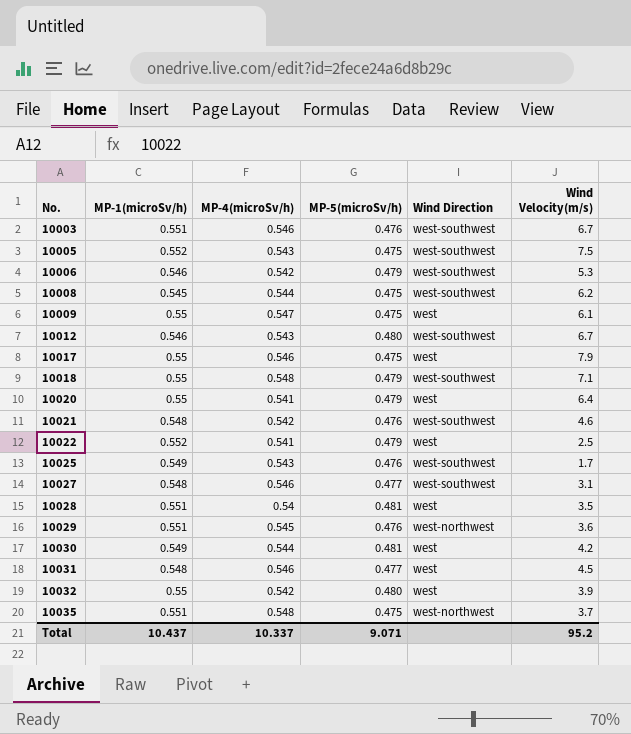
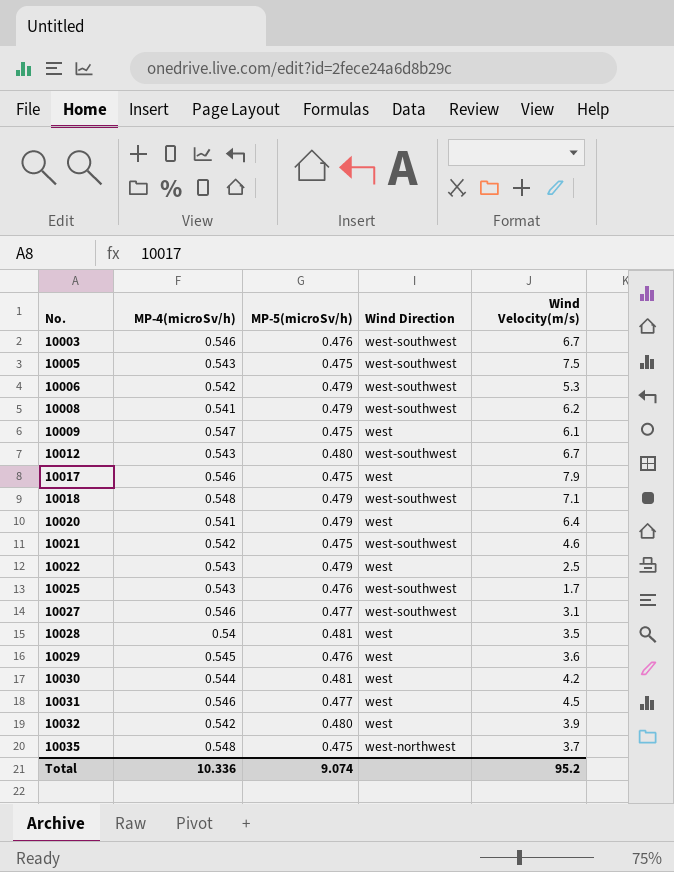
column MP-1(microSv/h) | position: 2 -> none
10008 | MP-4(microSv/h): 0.544 -> 0.541
10008 | MP-5(microSv/h): 0.475 -> 0.479
10021 | MP-5(microSv/h): 0.476 -> 0.475
10022 | MP-4(microSv/h): 0.541 -> 0.543
10029 | Wind Direction: west-northwest -> west
Total | MP-4(microSv/h): 10.337 -> 10.336
Total | MP-5(microSv/h): 9.071 -> 9.074

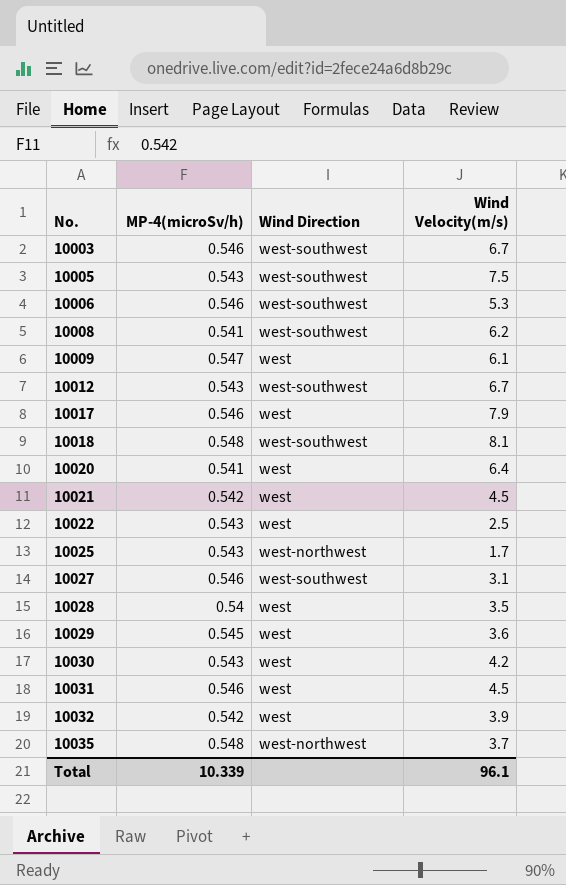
column MP-5(microSv/h) | position: 3 -> none
10006 | MP-4(microSv/h): 0.542 -> 0.546
10018 | Wind Velocity(m/s): 7.1 -> 8.1
10021 | Wind Direction: west-southwest -> west
10021 | Wind Velocity(m/s): 4.6 -> 4.5
10025 | Wind Direction: west-southwest -> west-northwest
10030 | MP-4(microSv/h): 0.544 -> 0.543
Total | MP-4(microSv/h): 10.336 -> 10.339
Total | Wind Velocity(m/s): 95.2 -> 96.1

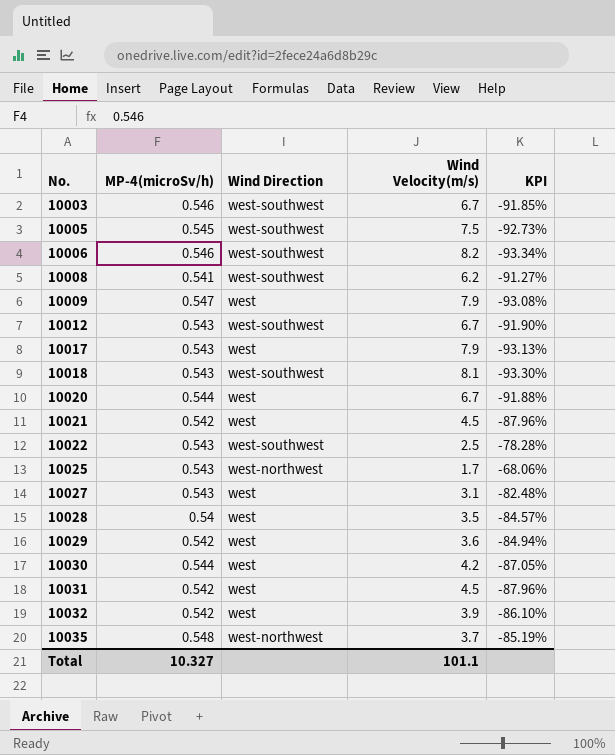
column KPI | formula: none -> ([MP-4(microSv/h)] - [Wind Velocity(m/s)]) / [Wind Velocity(m/s)]
10005 | MP-4(microSv/h): 0.543 -> 0.545
10006 | Wind Velocity(m/s): 5.3 -> 8.2
10009 | Wind Velocity(m/s): 6.1 -> 7.9
10017 | MP-4(microSv/h): 0.546 -> 0.543
10018 | MP-4(microSv/h): 0.548 -> 0.543
10020 | MP-4(microSv/h): 0.541 -> 0.544
10020 | Wind Velocity(m/s): 6.4 -> 6.7
10022 | Wind Direction: west -> west-southwest
10027 | MP-4(microSv/h): 0.546 -> 0.543
10027 | Wind Direction: west-southwest -> west
10029 | MP-4(microSv/h): 0.545 -> 0.542
10030 | MP-4(microSv/h): 0.543 -> 0.544
10031 | MP-4(microSv/h): 0.546 -> 0.542
Total | MP-4(microSv/h): 10.339 -> 10.327
Total | Wind Velocity(m/s): 96.1 -> 101.1

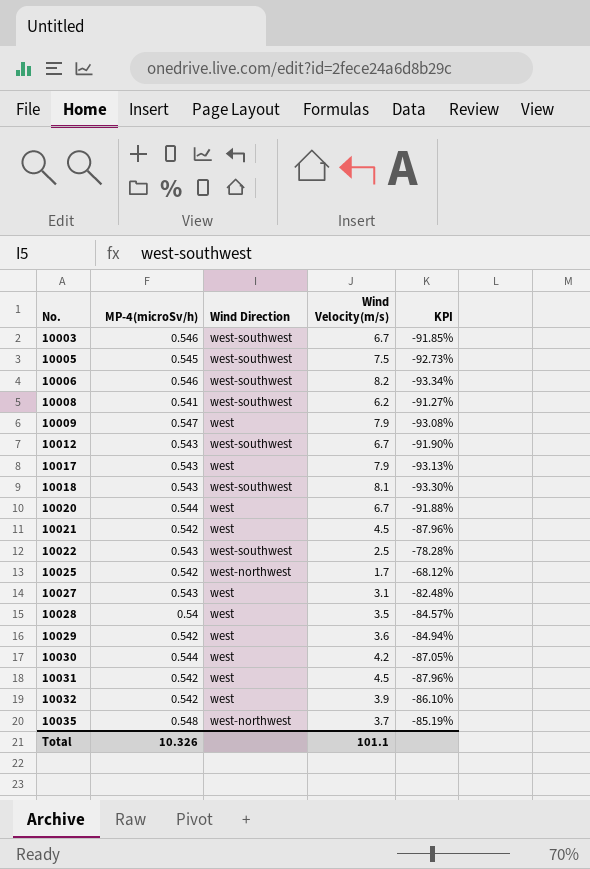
10025 | MP-4(microSv/h): 0.543 -> 0.542
10025 | KPI: -68.06% -> -68.12%
Total | MP-4(microSv/h): 10.327 -> 10.326

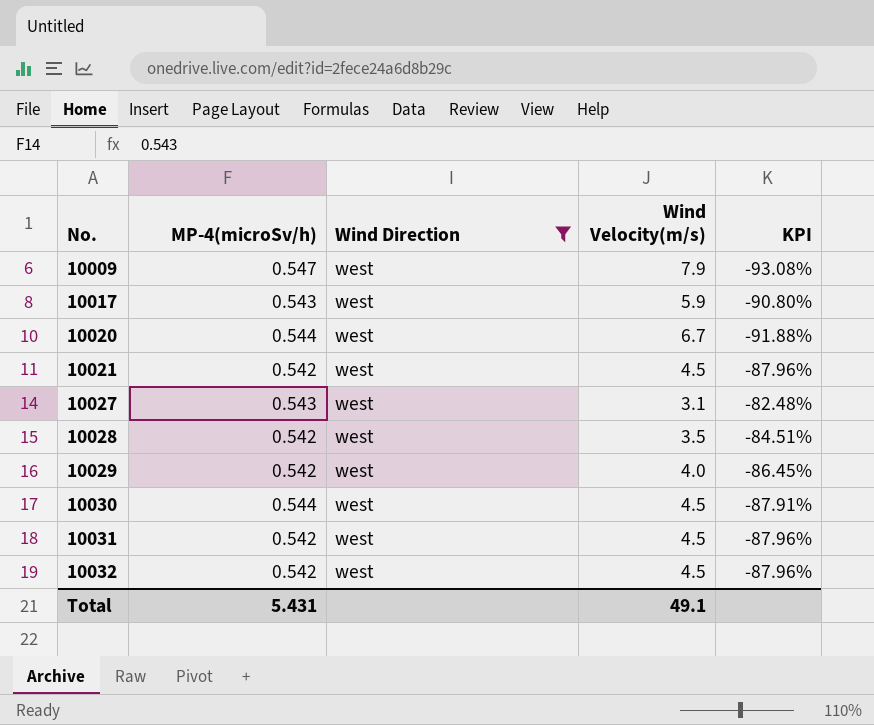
filter: none -> Wind Direction = west
10017 | Wind Velocity(m/s): 7.9 -> 5.9
10017 | KPI: -93.13% -> -90.80%
10028 | MP-4(microSv/h): 0.54 -> 0.542
10028 | KPI: -84.57% -> -84.51%
10029 | Wind Velocity(m/s): 3.6 -> 4.0
10029 | KPI: -84.94% -> -86.45%
10030 | Wind Velocity(m/s): 4.2 -> 4.5
10030 | KPI: -87.05% -> -87.91%
10032 | Wind Velocity(m/s): 3.9 -> 4.5
10032 | KPI: -86.10% -> -87.96%
Total | MP-4(microSv/h): 10.326 -> 5.431
Total | Wind Velocity(m/s): 101.1 -> 49.1

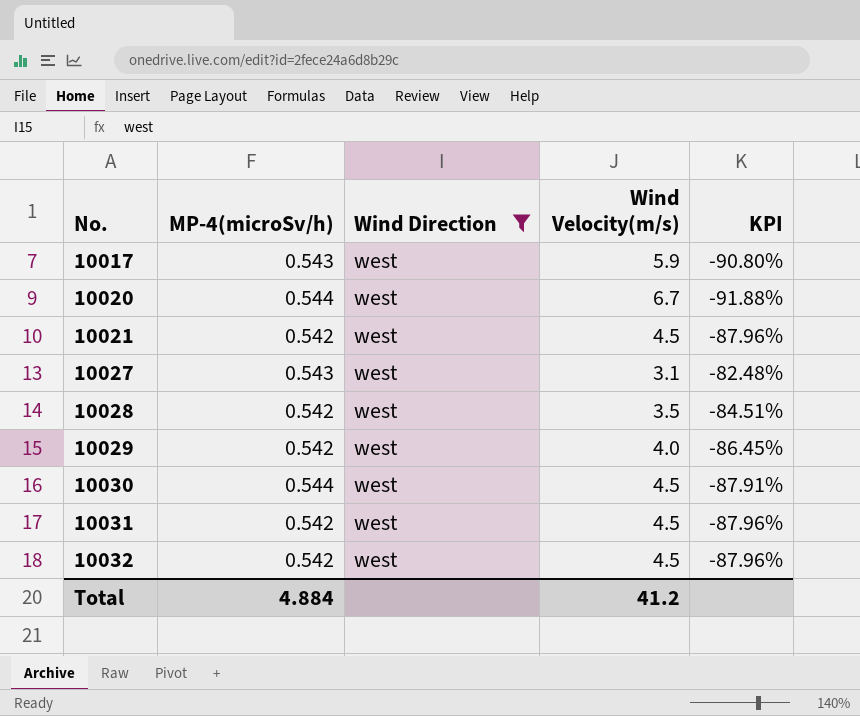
row 10009: 0.547 | west | 7.9 | -93.08% -> none
Total | MP-4(microSv/h): 5.431 -> 4.884
Total | Wind Velocity(m/s): 49.1 -> 41.2

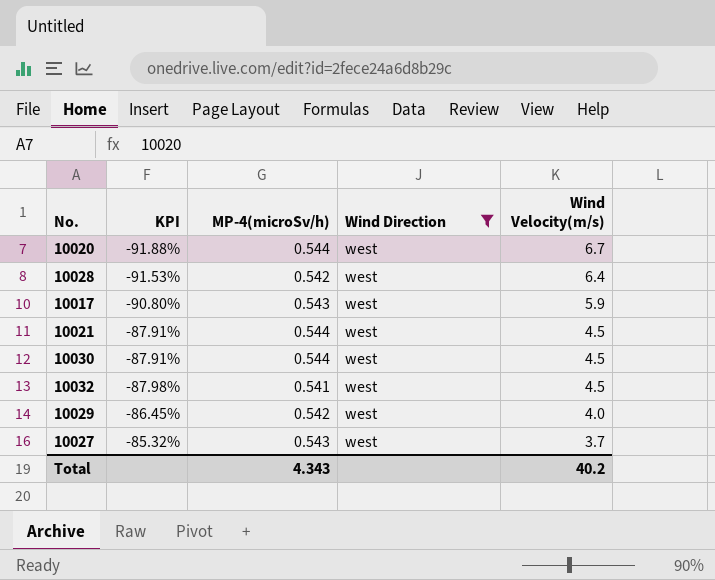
row order: No. ascending -> Wind Velocity(m/s) descending
column KPI | position: 5 -> 2
row 10031: 0.542 | west | 4.5 | -87.96% -> none
10028 | KPI: -84.51% -> -91.53%
10028 | Wind Velocity(m/s): 3.5 -> 6.4
10021 | KPI: -87.96% -> -87.91%
10021 | MP-4(microSv/h): 0.542 -> 0.544
10032 | KPI: -87.96% -> -87.98%
10032 | MP-4(microSv/h): 0.542 -> 0.541
10027 | KPI: -82.48% -> -85.32%
10027 | Wind Velocity(m/s): 3.1 -> 3.7
Total | MP-4(microSv/h): 4.884 -> 4.343
Total | Wind Velocity(m/s): 41.2 -> 40.2

